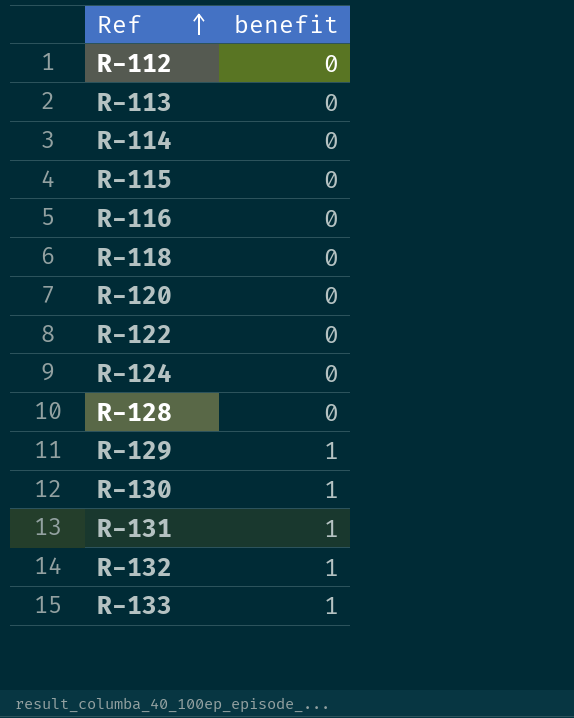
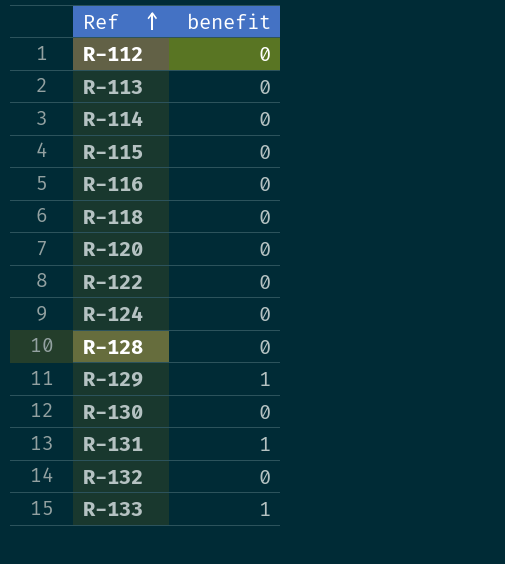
R-130 | benefit: 1 -> 0
R-132 | benefit: 1 -> 0

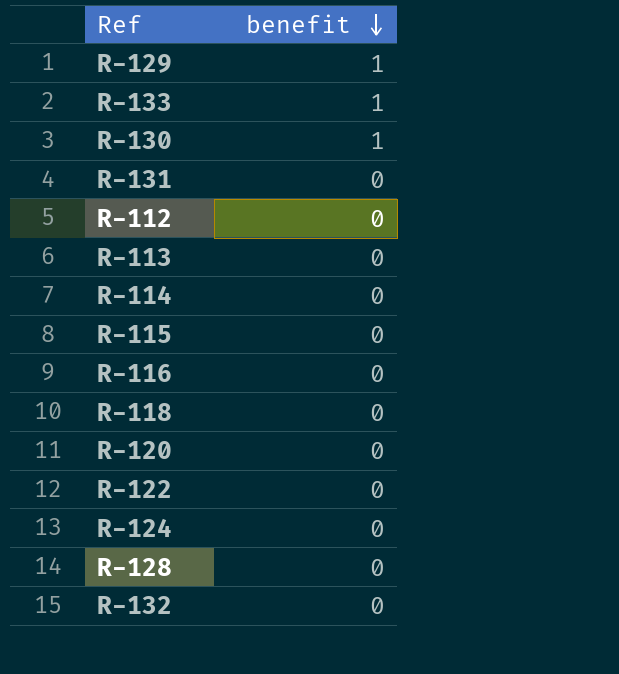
row order: Ref ascending -> benefit descending
R-130 | benefit: 0 -> 1
R-131 | benefit: 1 -> 0

